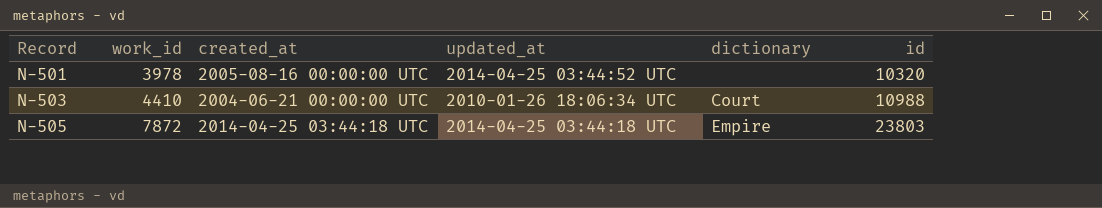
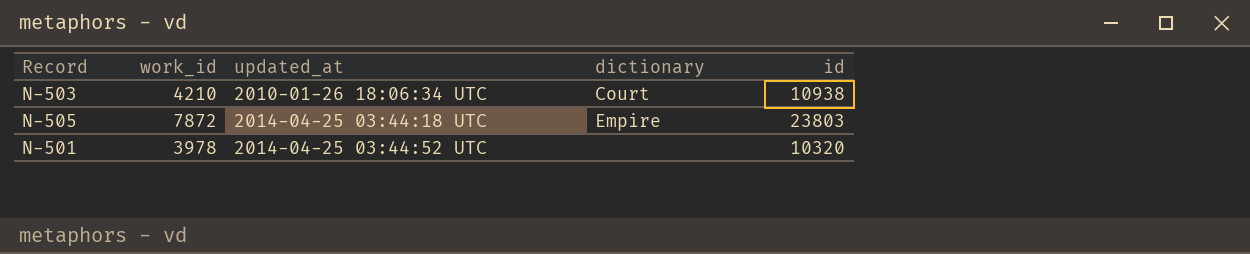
row order: Record ascending -> updated_at ascending
column created_at | position: 3 -> none
N-503 | work_id: 4410 -> 4210
N-503 | id: 10988 -> 10938

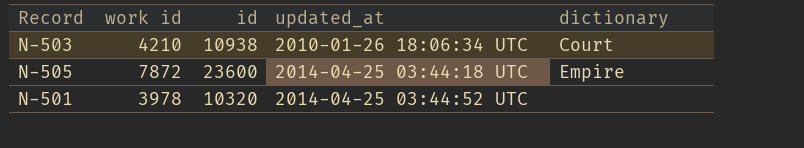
column name: work_id -> work id
column id | position: 5 -> 3
N-505 | id: 23803 -> 23600

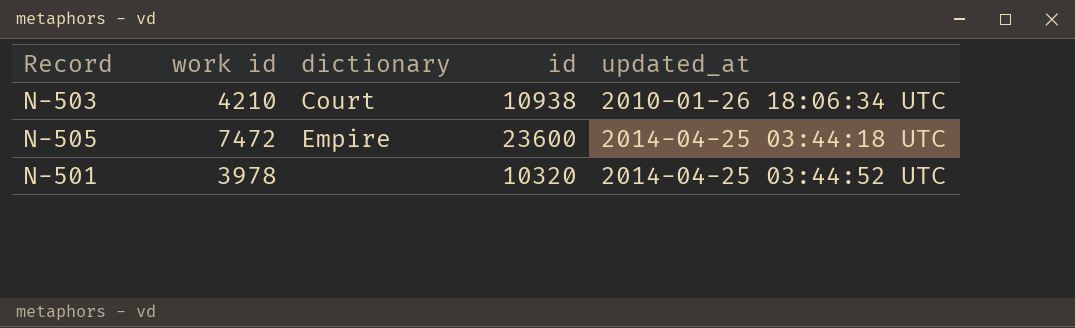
column dictionary | position: 5 -> 3
N-505 | work id: 7872 -> 7472

